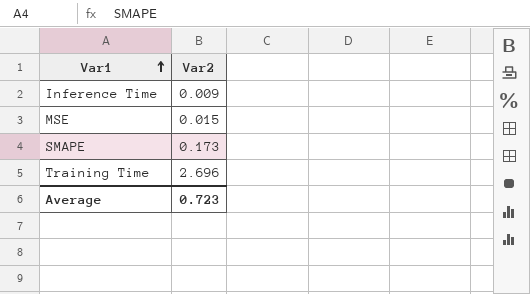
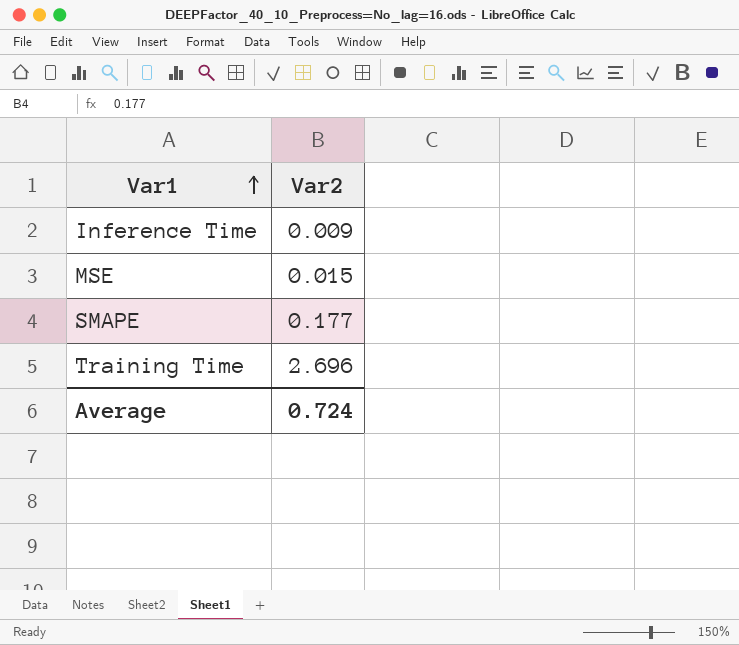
SMAPE | Var2: 0.173 -> 0.177
Average | Var2: 0.723 -> 0.724

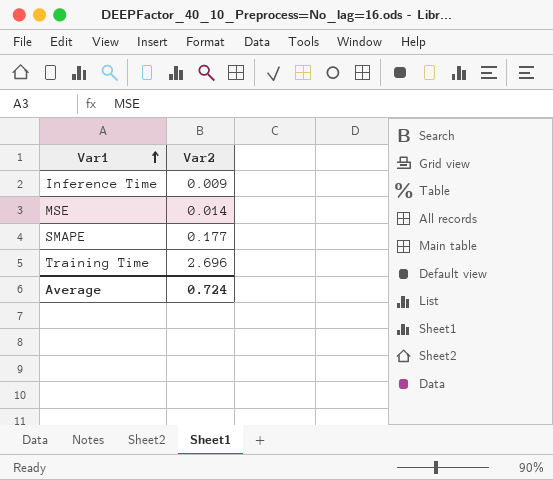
MSE | Var2: 0.015 -> 0.014

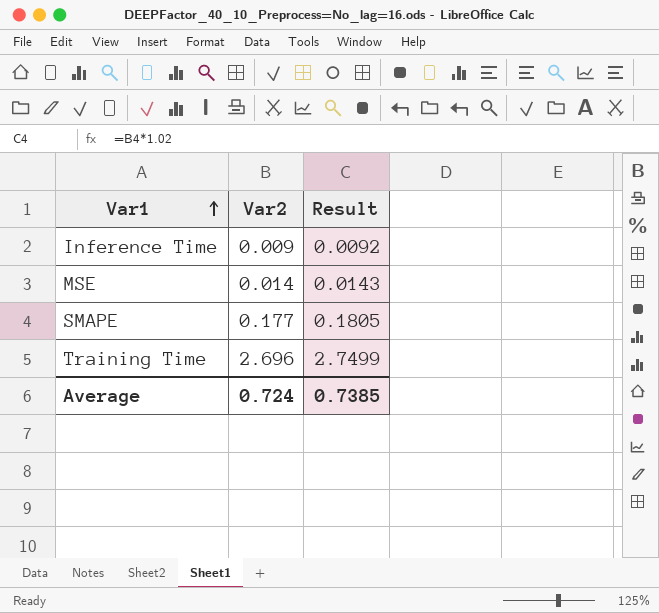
column Result | formula: none -> [Var2] * 1.02

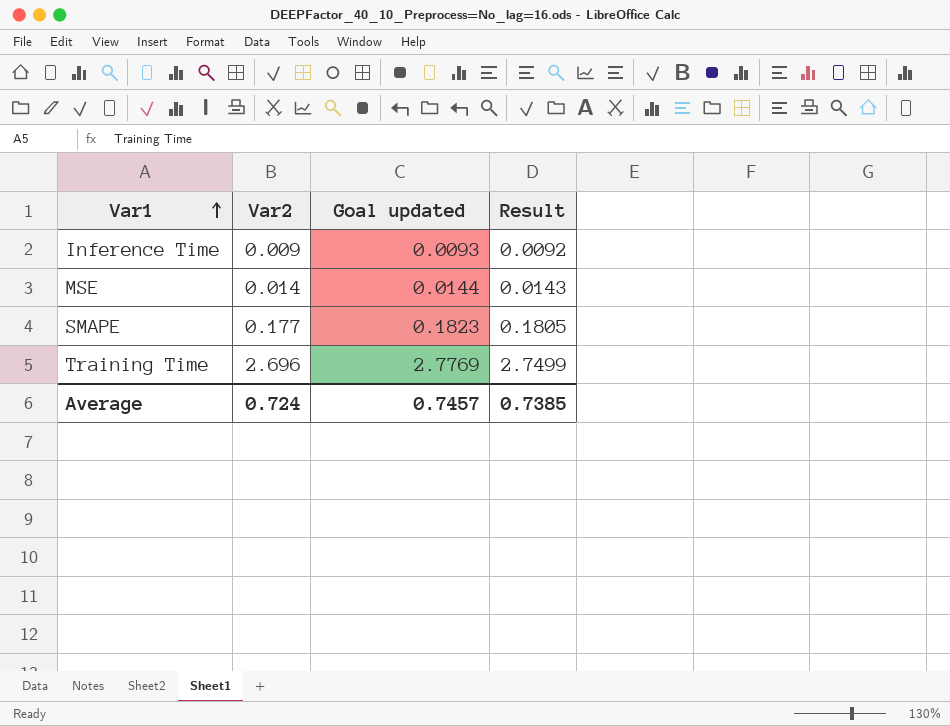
column Goal updated | formula: none -> [Var2] * 1.03

